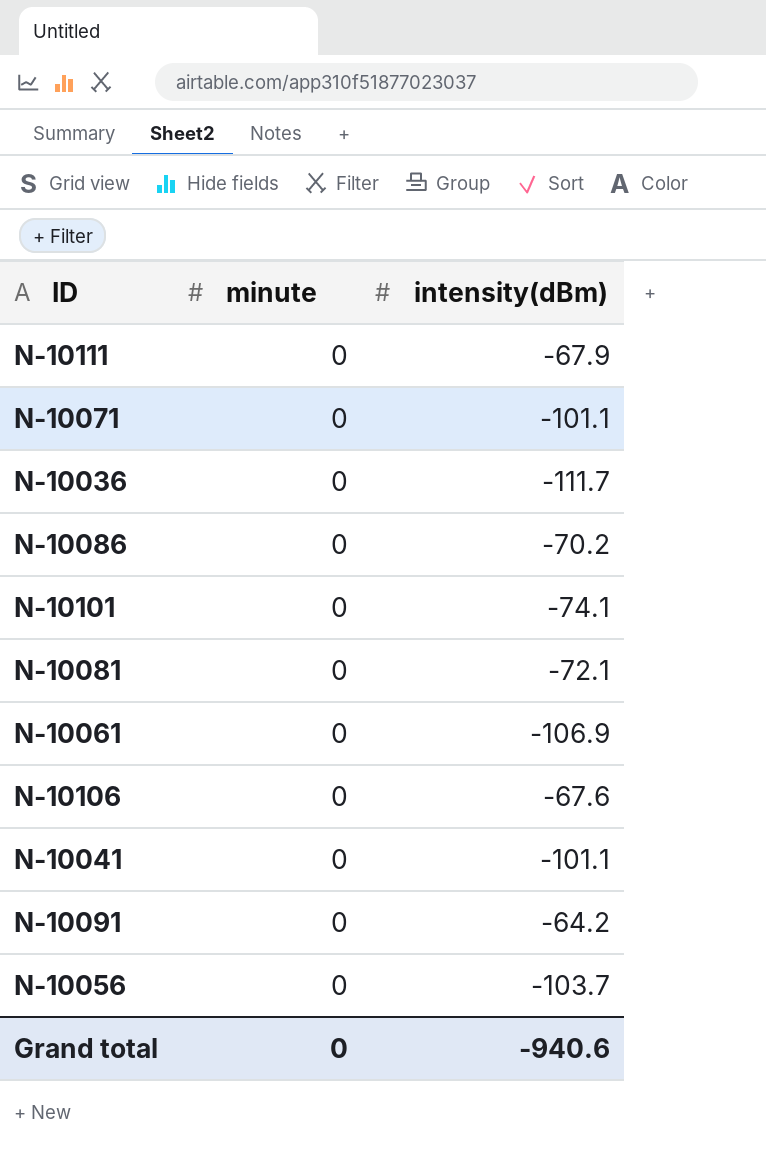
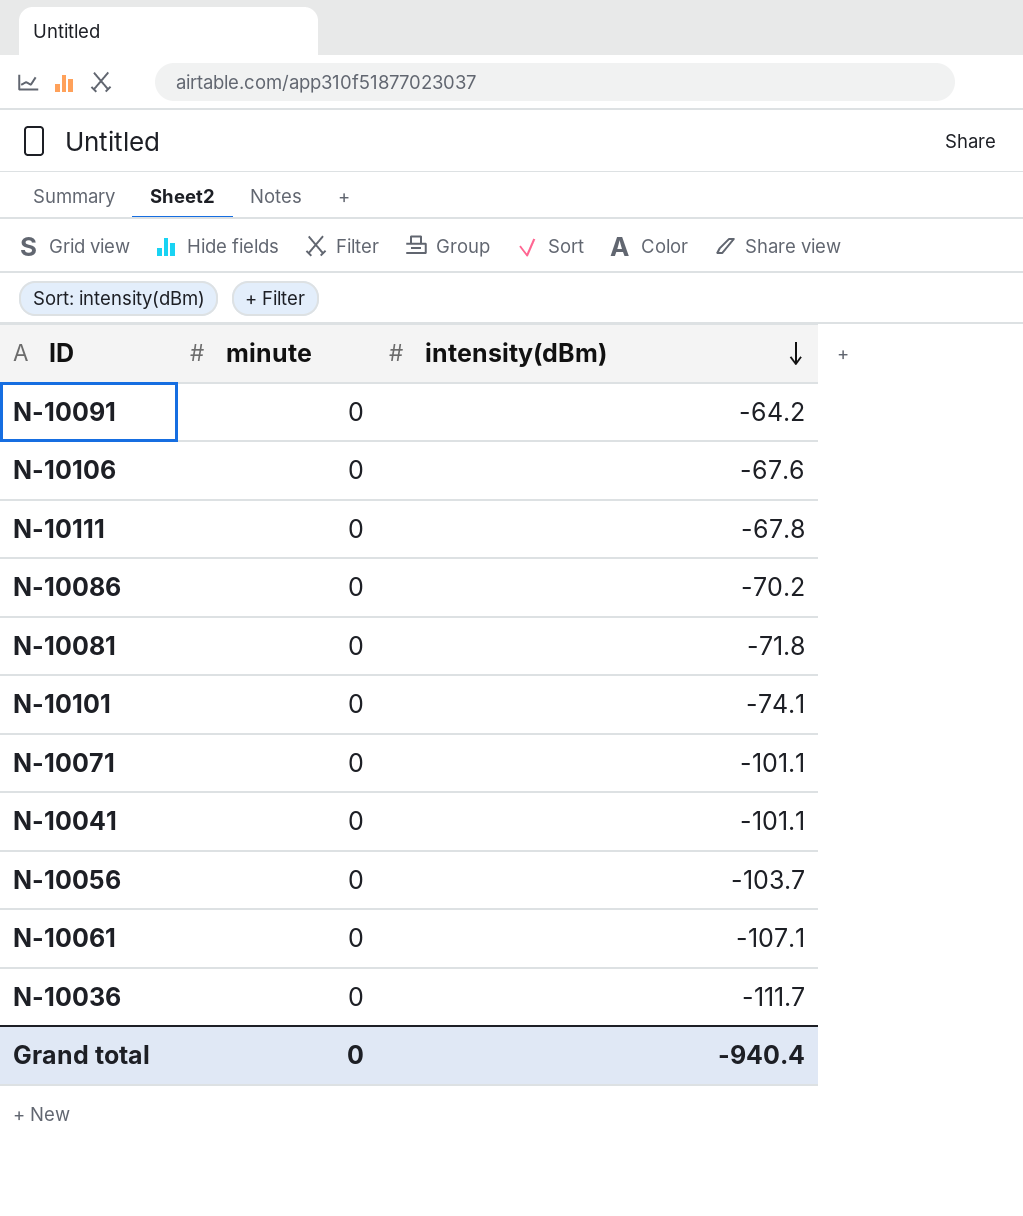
row order: none -> intensity(dBm) descending
N-10111 | intensity(dBm): -67.9 -> -67.8
N-10081 | intensity(dBm): -72.1 -> -71.8
N-10061 | intensity(dBm): -106.9 -> -107.1
Grand total | intensity(dBm): -940.6 -> -940.4

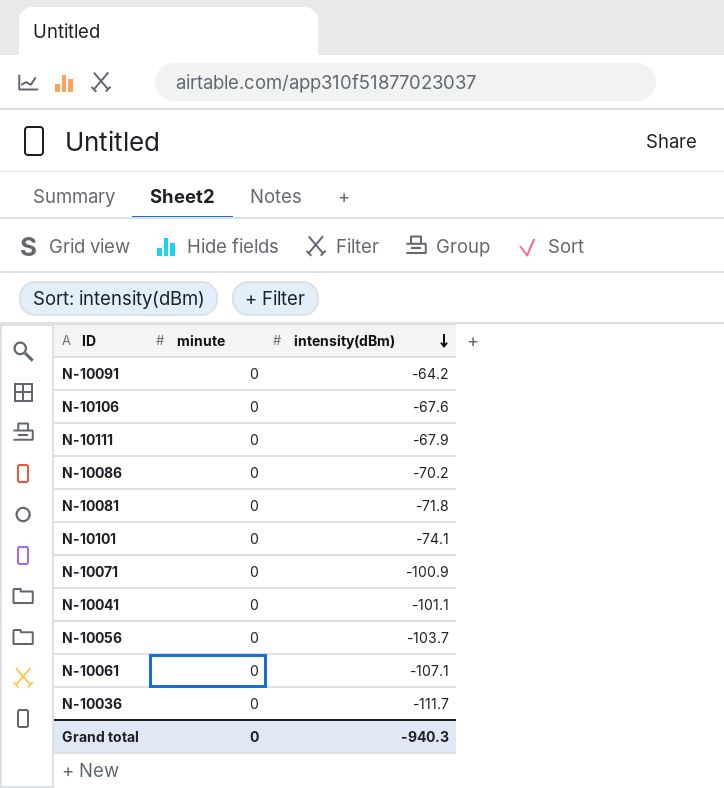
N-10111 | intensity(dBm): -67.8 -> -67.9
N-10071 | intensity(dBm): -101.1 -> -100.9
Grand total | intensity(dBm): -940.4 -> -940.3

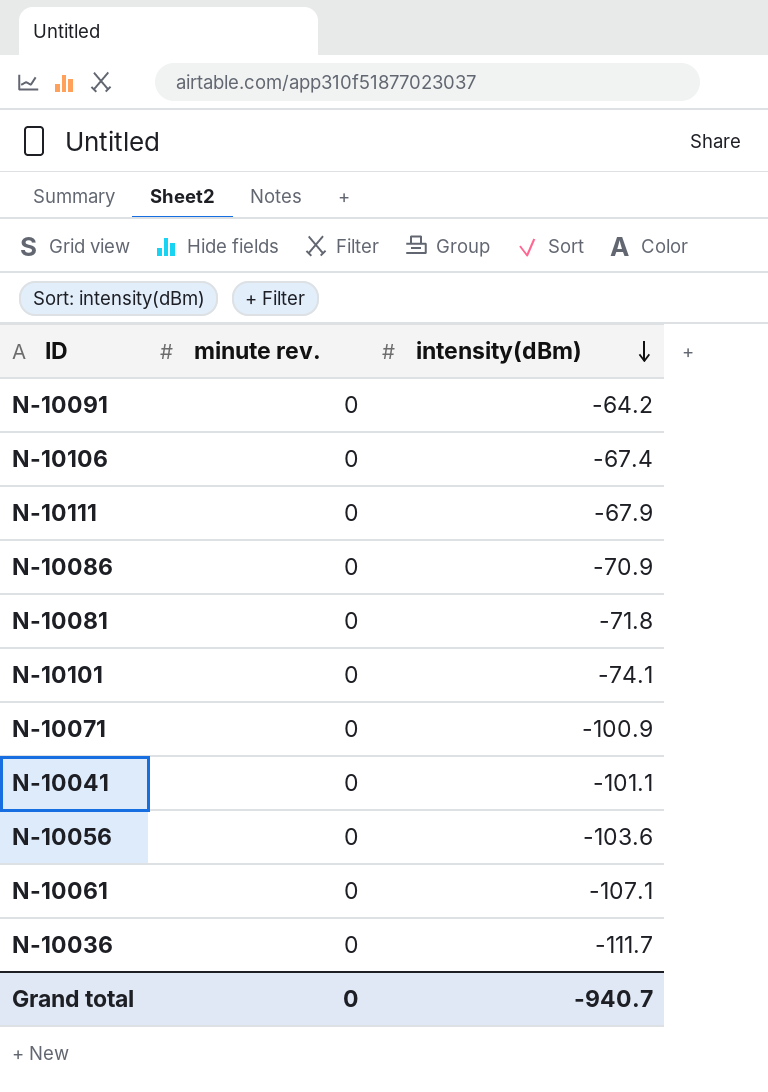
column name: minute -> minute rev.
N-10106 | intensity(dBm): -67.6 -> -67.4
N-10086 | intensity(dBm): -70.2 -> -70.9
N-10056 | intensity(dBm): -103.7 -> -103.6
Grand total | intensity(dBm): -940.3 -> -940.7

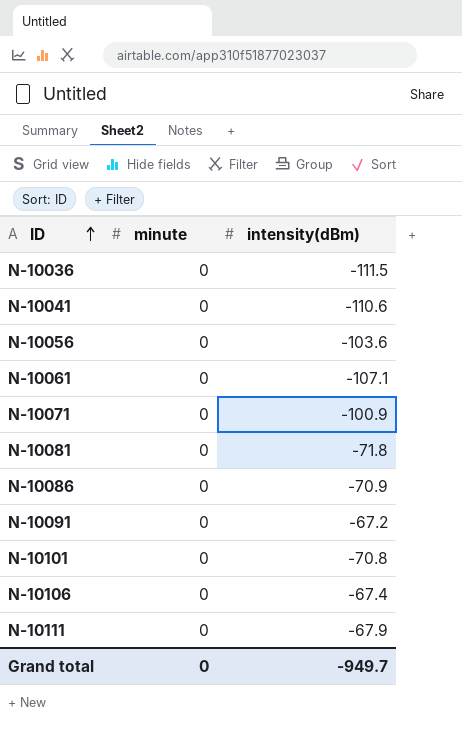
row order: intensity(dBm) descending -> ID ascending
column name: minute rev. -> minute
N-10036 | intensity(dBm): -111.7 -> -111.5
N-10041 | intensity(dBm): -101.1 -> -110.6
N-10091 | intensity(dBm): -64.2 -> -67.2
N-10101 | intensity(dBm): -74.1 -> -70.8
Grand total | intensity(dBm): -940.7 -> -949.7

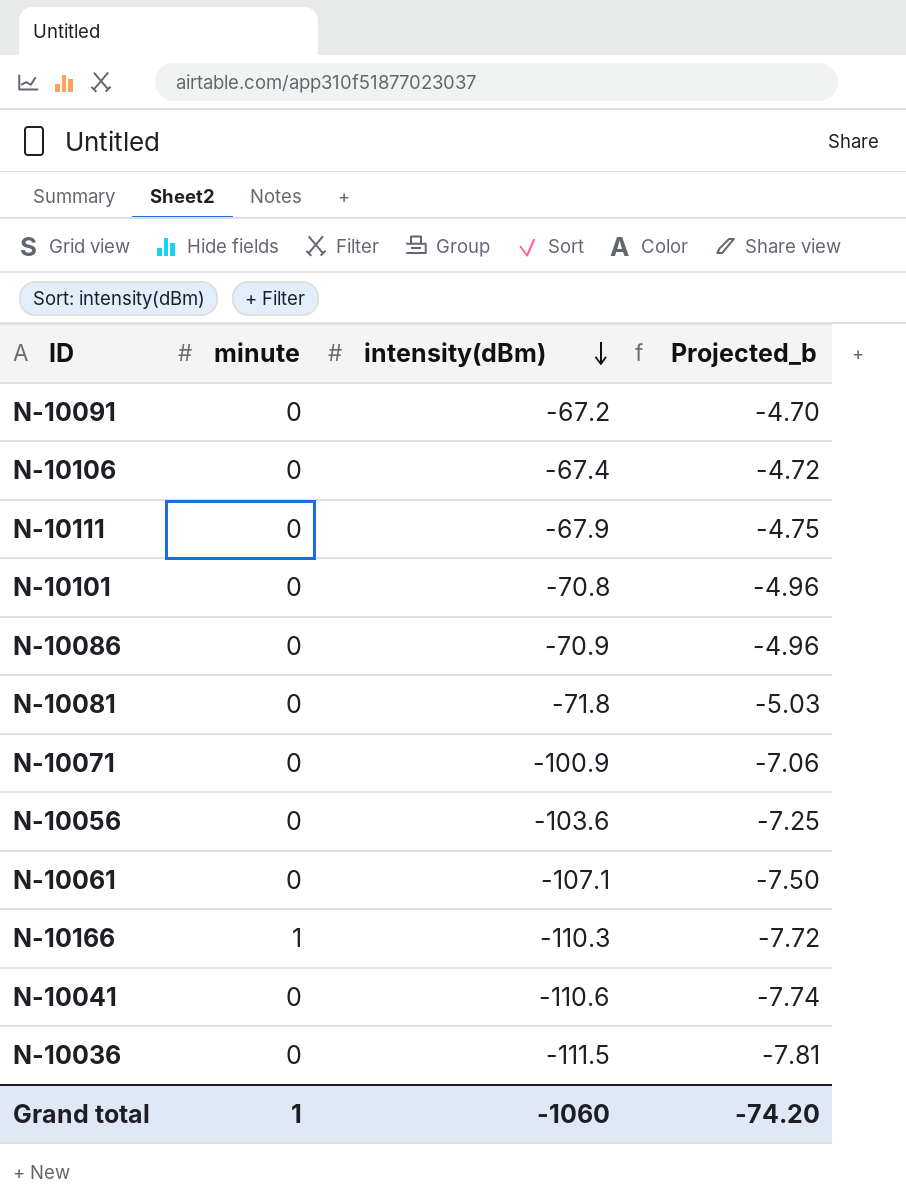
row order: ID ascending -> intensity(dBm) descending
column Projected_b | formula: none -> [intensity(dBm)] * 0.07
row N-10166: none -> 1 | -110.3 | -7.72
Grand total | minute: 0 -> 1
Grand total | intensity(dBm): -949.7 -> -1060

